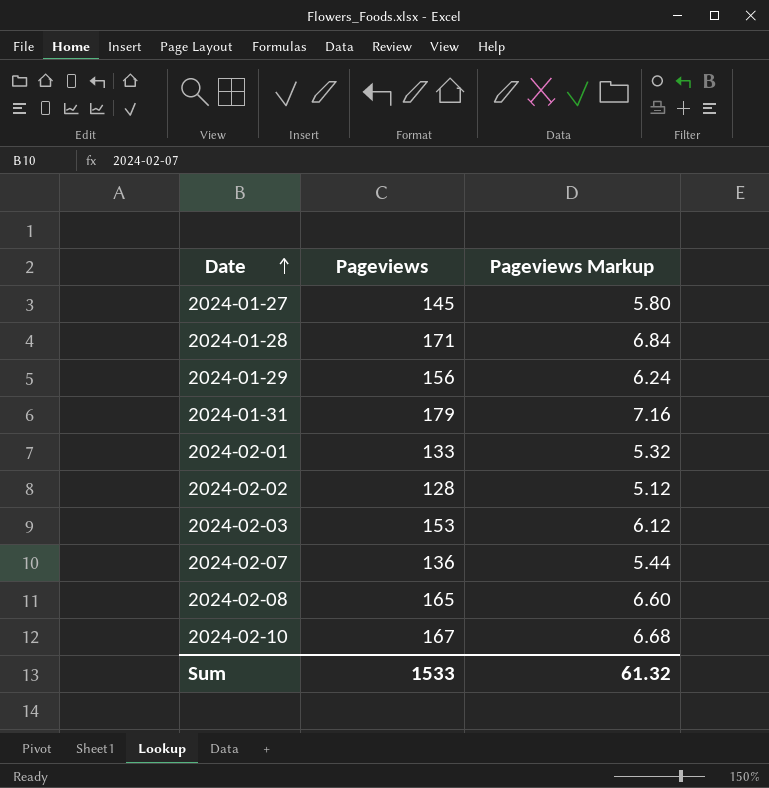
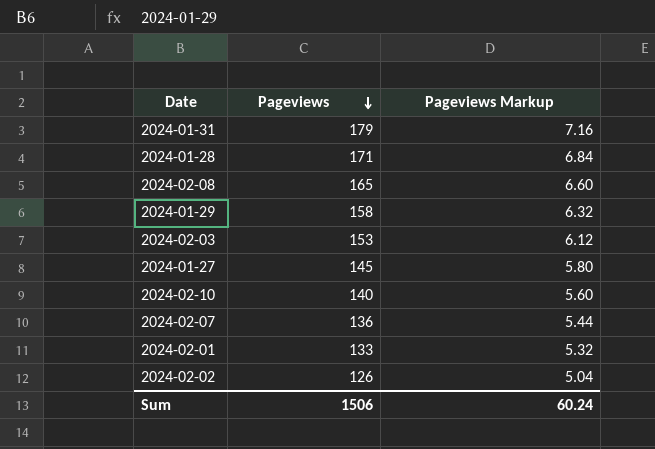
row order: Date ascending -> Pageviews descending
2024-01-29 | Pageviews: 156 -> 158
2024-01-29 | Pageviews Markup: 6.24 -> 6.32
2024-02-10 | Pageviews: 167 -> 140
2024-02-10 | Pageviews Markup: 6.68 -> 5.60
2024-02-02 | Pageviews: 128 -> 126
2024-02-02 | Pageviews Markup: 5.12 -> 5.04
Sum | Pageviews: 1533 -> 1506
Sum | Pageviews Markup: 61.32 -> 60.24

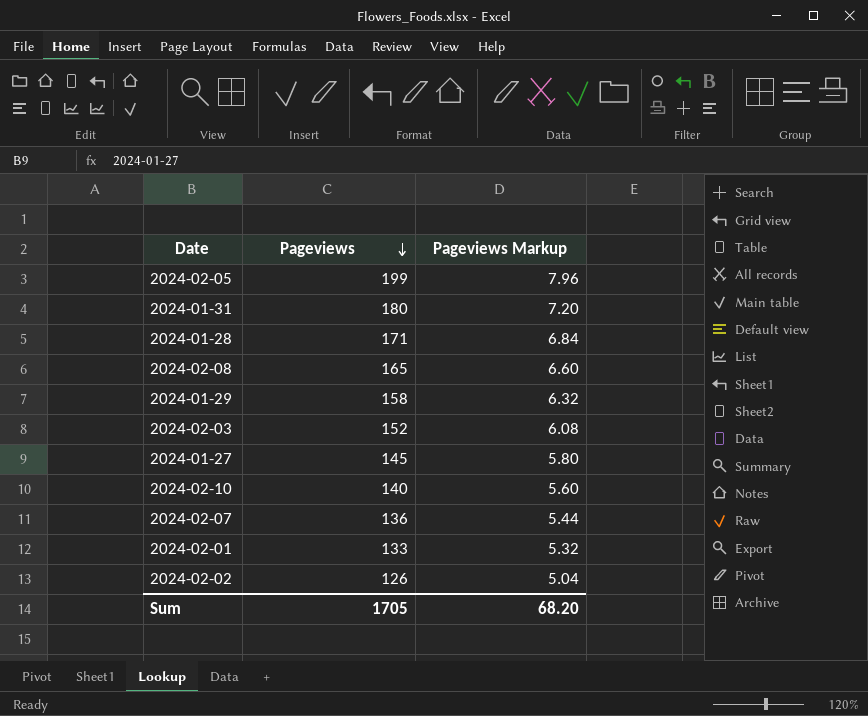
row 2024-02-05: none -> 199 | 7.96
2024-01-31 | Pageviews: 179 -> 180
2024-01-31 | Pageviews Markup: 7.16 -> 7.20
2024-02-03 | Pageviews: 153 -> 152
2024-02-03 | Pageviews Markup: 6.12 -> 6.08
Sum | Pageviews: 1506 -> 1705
Sum | Pageviews Markup: 60.24 -> 68.20

